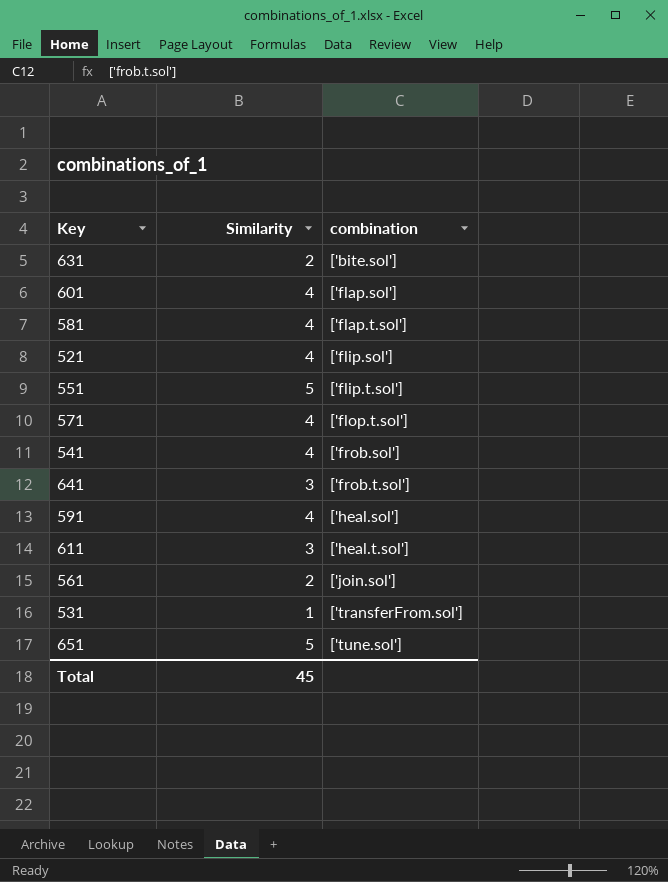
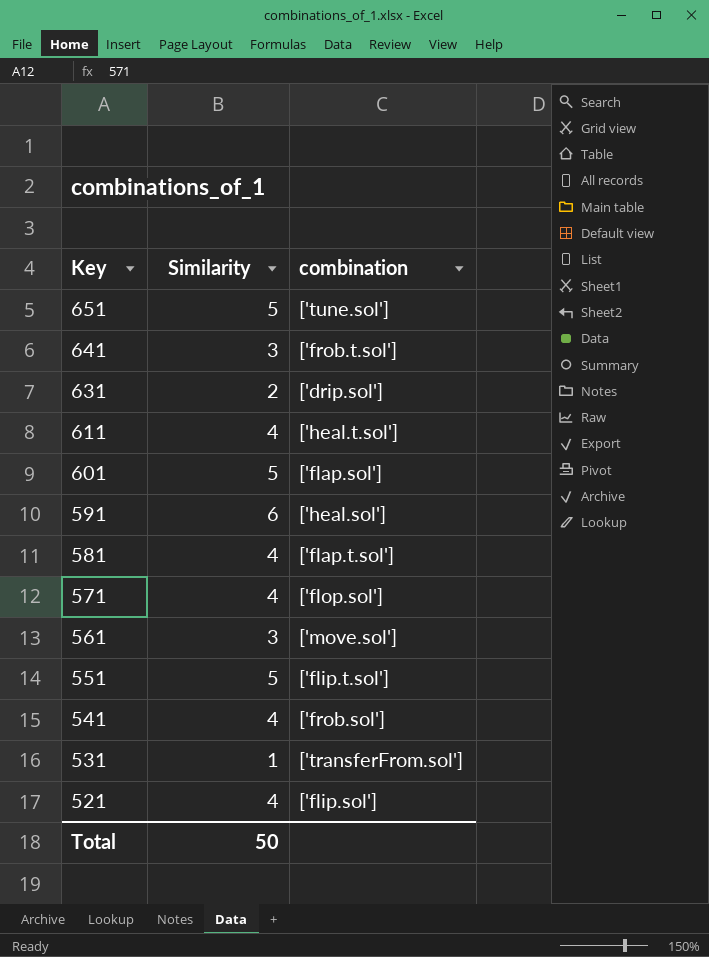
row order: combination ascending -> Key descending
631 | combination: ['bite.sol'] -> ['drip.sol']
611 | Similarity: 3 -> 4
601 | Similarity: 4 -> 5
591 | Similarity: 4 -> 6
571 | combination: ['flop.t.sol'] -> ['flop.sol']
561 | Similarity: 2 -> 3
561 | combination: ['join.sol'] -> ['move.sol']
Total | Similarity: 45 -> 50

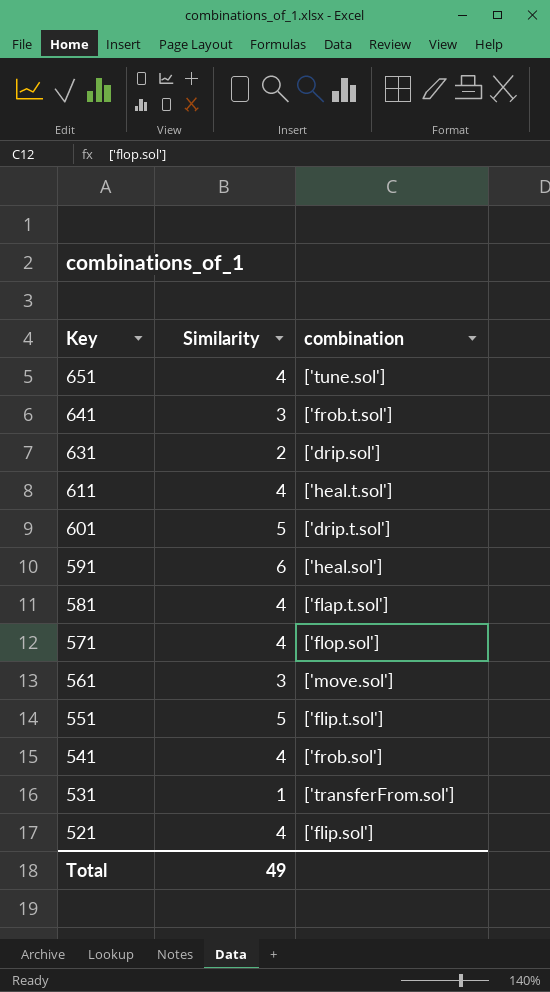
651 | Similarity: 5 -> 4
601 | combination: ['flap.sol'] -> ['drip.t.sol']
Total | Similarity: 50 -> 49

